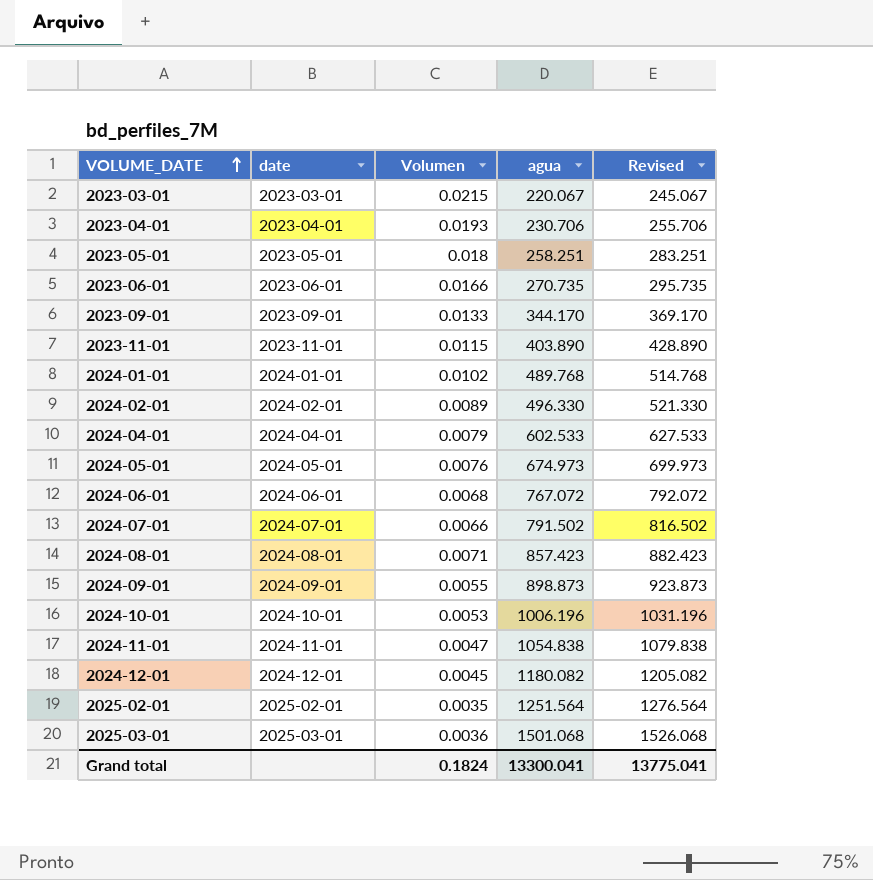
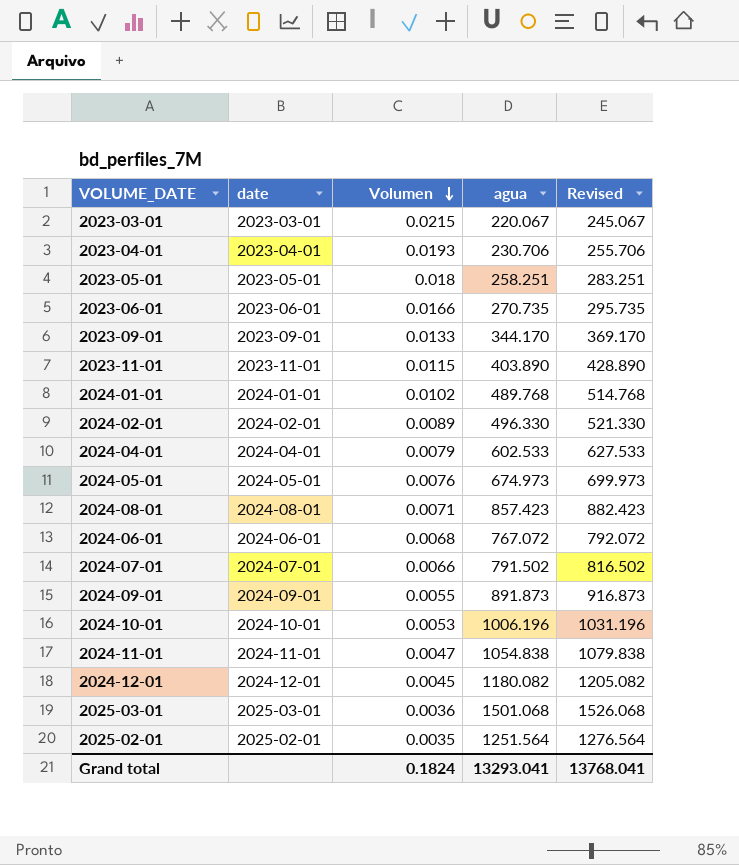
row order: VOLUME_DATE ascending -> Volumen descending
2024-09-01 | agua: 898.873 -> 891.873
2024-09-01 | Revised: 923.873 -> 916.873
Grand total | agua: 13300.041 -> 13293.041
Grand total | Revised: 13775.041 -> 13768.041

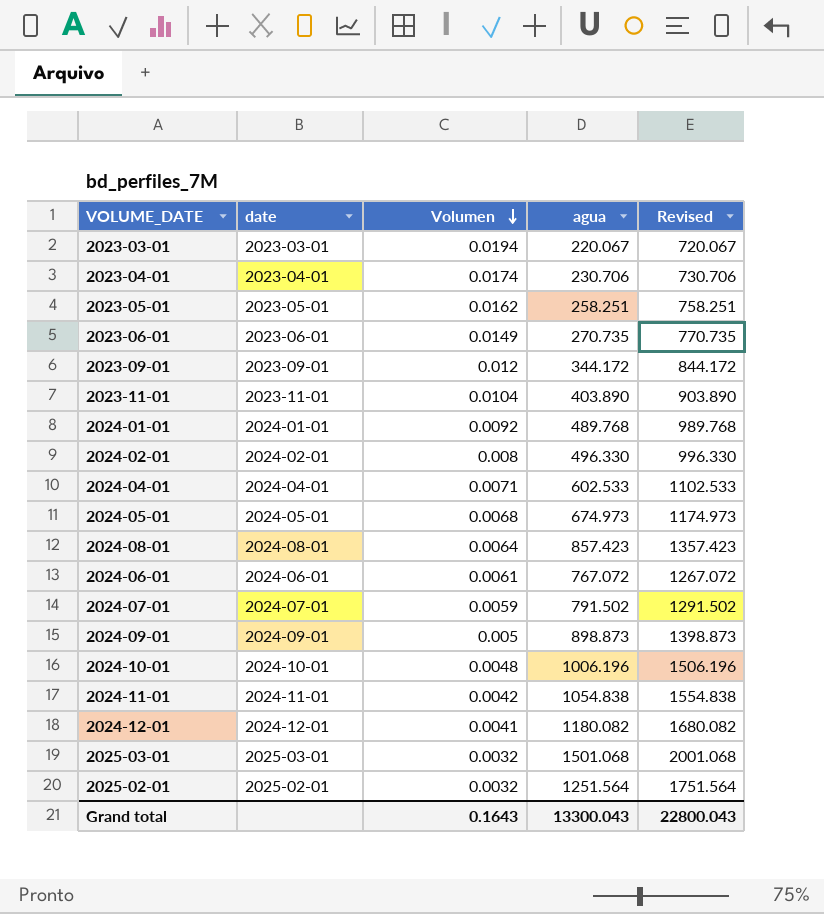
column Revised | formula: [agua] + 25 -> [agua] + 500
2023-03-01 | Volumen: 0.0215 -> 0.0194
2023-04-01 | Volumen: 0.0193 -> 0.0174
2023-05-01 | Volumen: 0.018 -> 0.0162
2023-06-01 | Volumen: 0.0166 -> 0.0149
2023-09-01 | Volumen: 0.0133 -> 0.012
2023-09-01 | agua: 344.170 -> 344.172
2023-11-01 | Volumen: 0.0115 -> 0.0104
2024-01-01 | Volumen: 0.0102 -> 0.0092
2024-02-01 | Volumen: 0.0089 -> 0.008
2024-04-01 | Volumen: 0.0079 -> 0.0071
2024-05-01 | Volumen: 0.0076 -> 0.0068
2024-08-01 | Volumen: 0.0071 -> 0.0064
2024-06-01 | Volumen: 0.0068 -> 0.0061
2024-07-01 | Volumen: 0.0066 -> 0.0059
2024-09-01 | Volumen: 0.0055 -> 0.005
2024-09-01 | agua: 891.873 -> 898.873
2024-10-01 | Volumen: 0.0053 -> 0.0048
2024-11-01 | Volumen: 0.0047 -> 0.0042
2024-12-01 | Volumen: 0.0045 -> 0.0041
2025-03-01 | Volumen: 0.0036 -> 0.0032
2025-02-01 | Volumen: 0.0035 -> 0.0032
Grand total | Volumen: 0.1824 -> 0.1643
Grand total | agua: 13293.041 -> 13300.043
Grand total | Revised: 13768.041 -> 22800.043

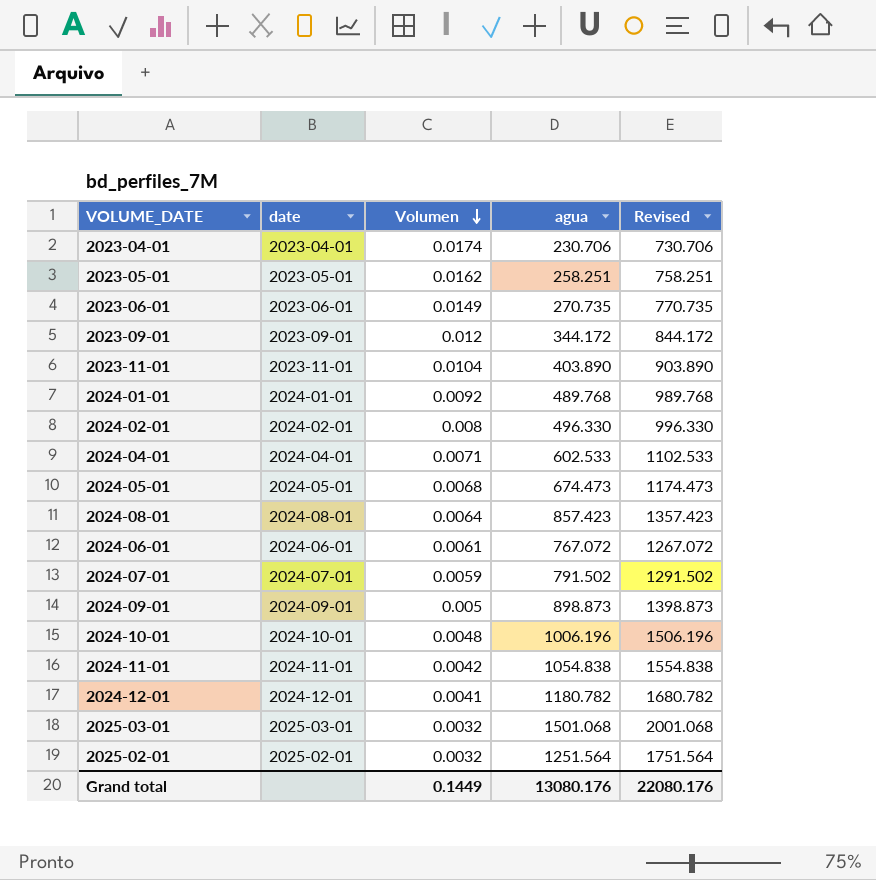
row 2023-03-01: 2023-03-01 | 0.0194 | 220.067 | 720.067 -> none
2024-05-01 | agua: 674.973 -> 674.473
2024-05-01 | Revised: 1174.973 -> 1174.473
2024-12-01 | agua: 1180.082 -> 1180.782
2024-12-01 | Revised: 1680.082 -> 1680.782
Grand total | Volumen: 0.1643 -> 0.1449
Grand total | agua: 13300.043 -> 13080.176
Grand total | Revised: 22800.043 -> 22080.176

